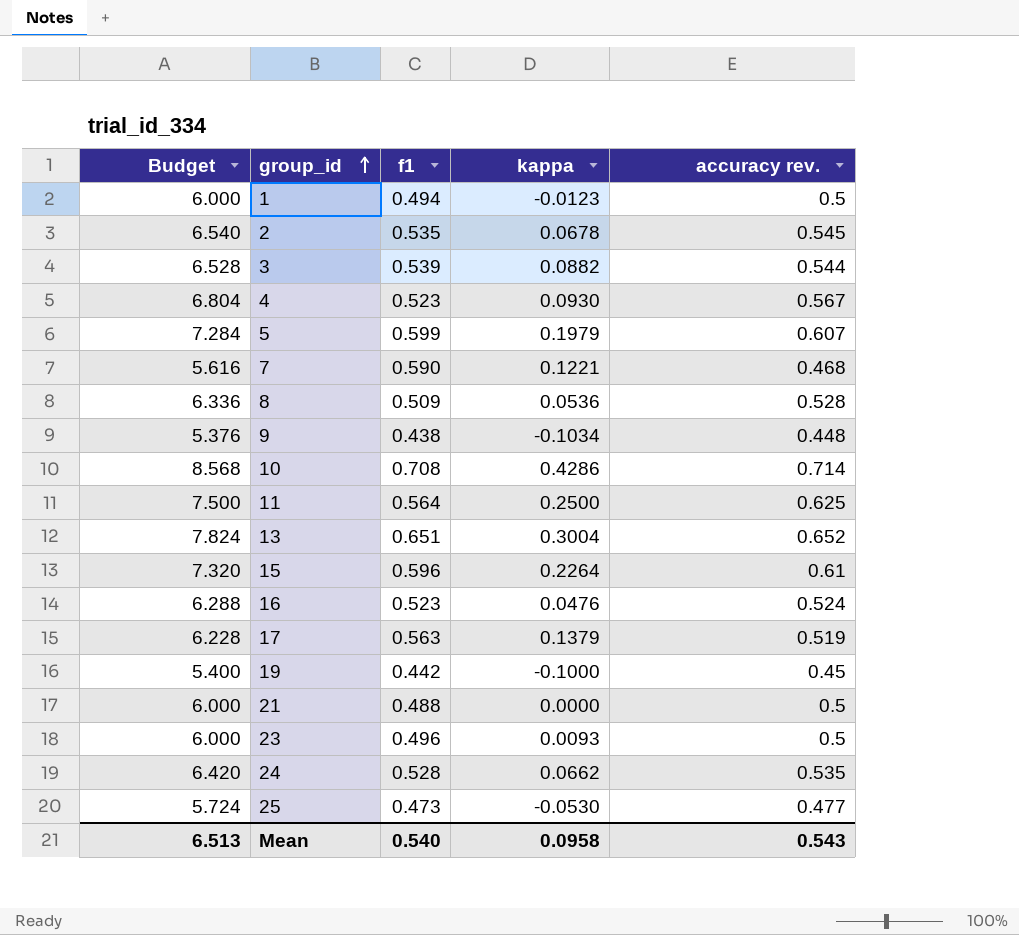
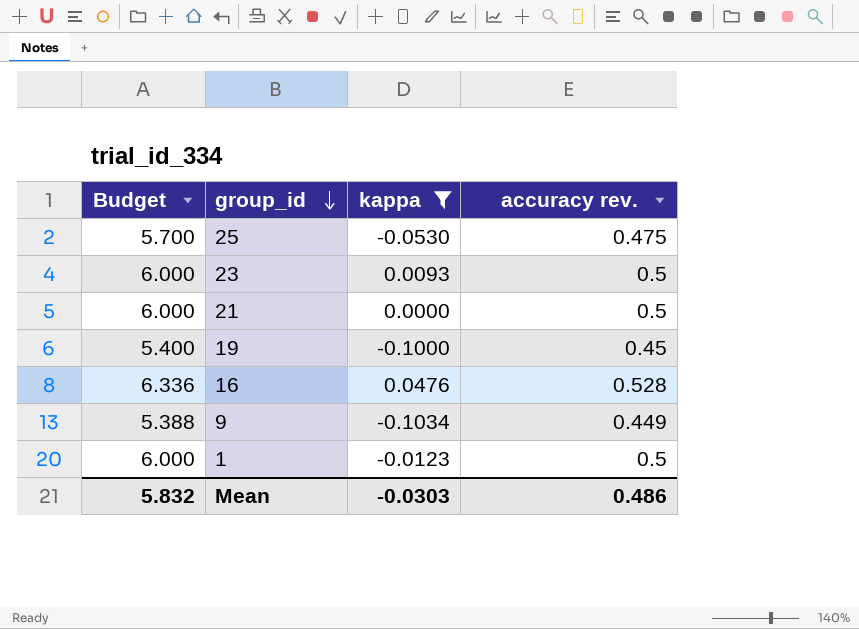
filter: none -> kappa <= 0.0476
row order: group_id ascending -> group_id descending
column f1 | position: 3 -> none
25 | Budget: 5.724 -> 5.700
25 | accuracy rev.: 0.477 -> 0.475
16 | Budget: 6.288 -> 6.336
16 | accuracy rev.: 0.524 -> 0.528
9 | Budget: 5.376 -> 5.388
9 | accuracy rev.: 0.448 -> 0.449
Mean | Budget: 6.513 -> 5.832
Mean | kappa: 0.0958 -> -0.0303
Mean | accuracy rev.: 0.543 -> 0.486

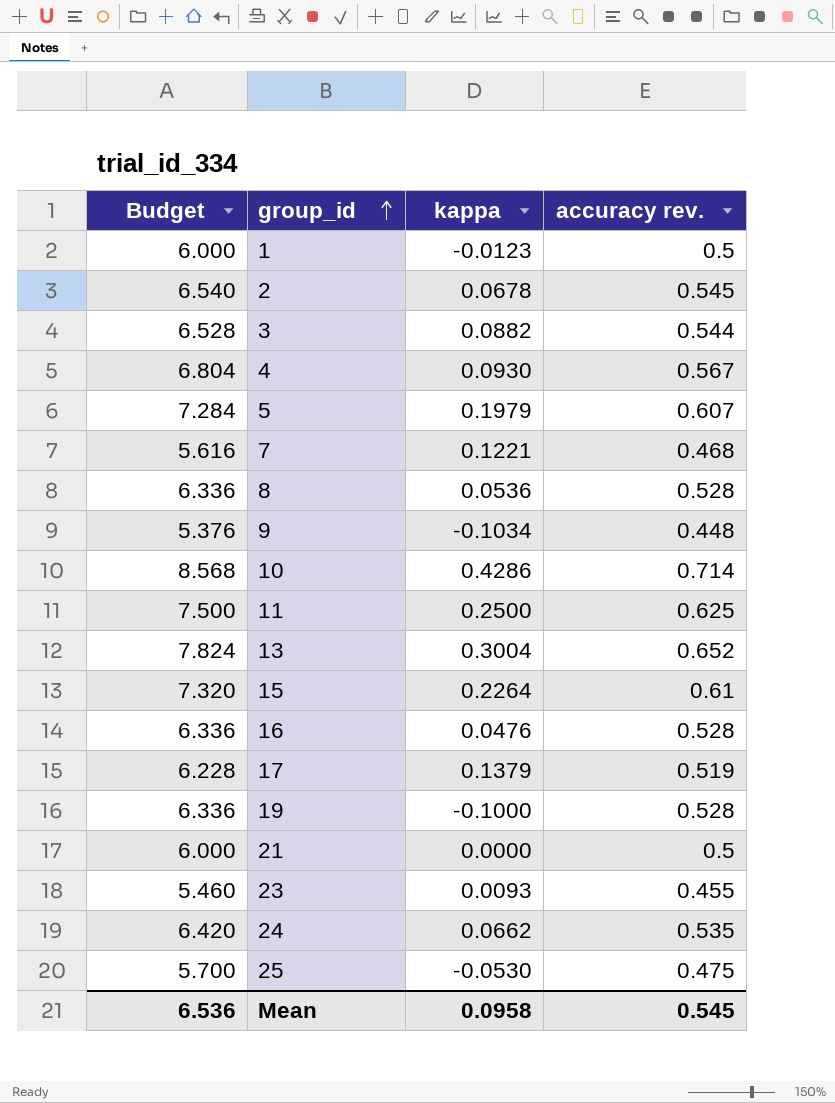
filter: kappa <= 0.0476 -> none
row order: group_id descending -> group_id ascending
9 | Budget: 5.388 -> 5.376
9 | accuracy rev.: 0.449 -> 0.448
19 | Budget: 5.400 -> 6.336
19 | accuracy rev.: 0.45 -> 0.528
23 | Budget: 6.000 -> 5.460
23 | accuracy rev.: 0.5 -> 0.455
Mean | Budget: 5.832 -> 6.536
Mean | kappa: -0.0303 -> 0.0958
Mean | accuracy rev.: 0.486 -> 0.545

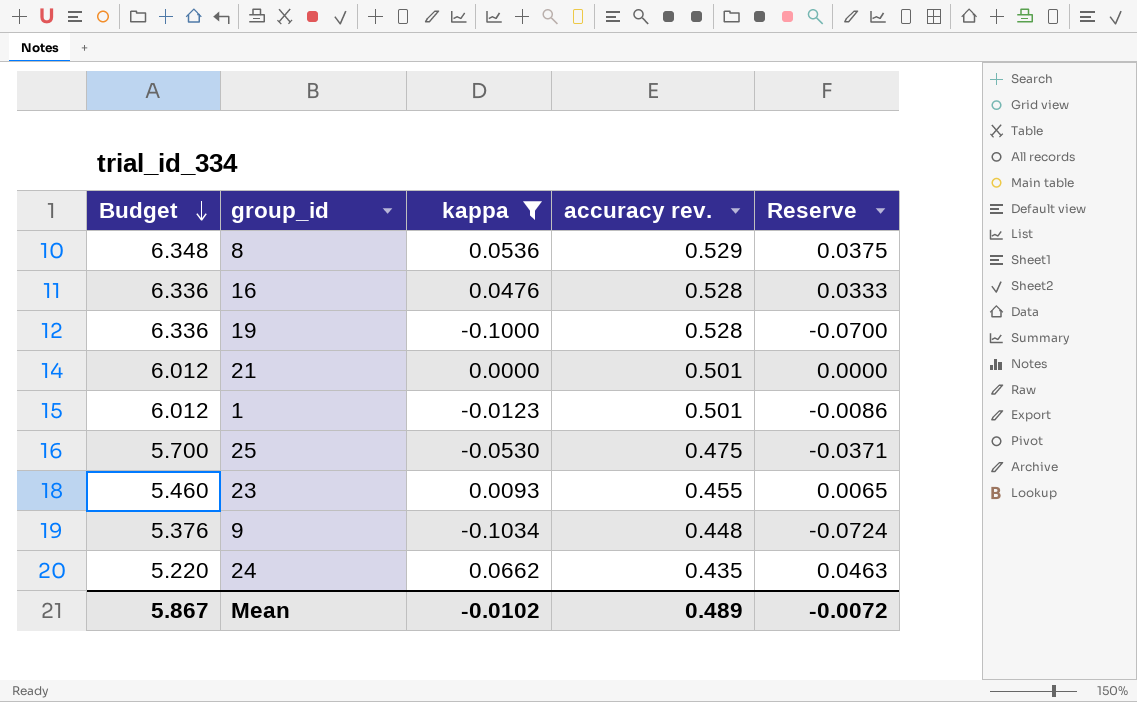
filter: none -> kappa <= 0.0662
row order: group_id ascending -> Budget descending
column Reserve | formula: none -> [kappa] * 0.7
8 | Budget: 6.336 -> 6.348
8 | accuracy rev.: 0.528 -> 0.529
21 | Budget: 6.000 -> 6.012
21 | accuracy rev.: 0.5 -> 0.501
1 | Budget: 6.000 -> 6.012
1 | accuracy rev.: 0.5 -> 0.501
24 | Budget: 6.420 -> 5.220
24 | accuracy rev.: 0.535 -> 0.435
Mean | Budget: 6.536 -> 5.867
Mean | kappa: 0.0958 -> -0.0102
Mean | accuracy rev.: 0.545 -> 0.489

